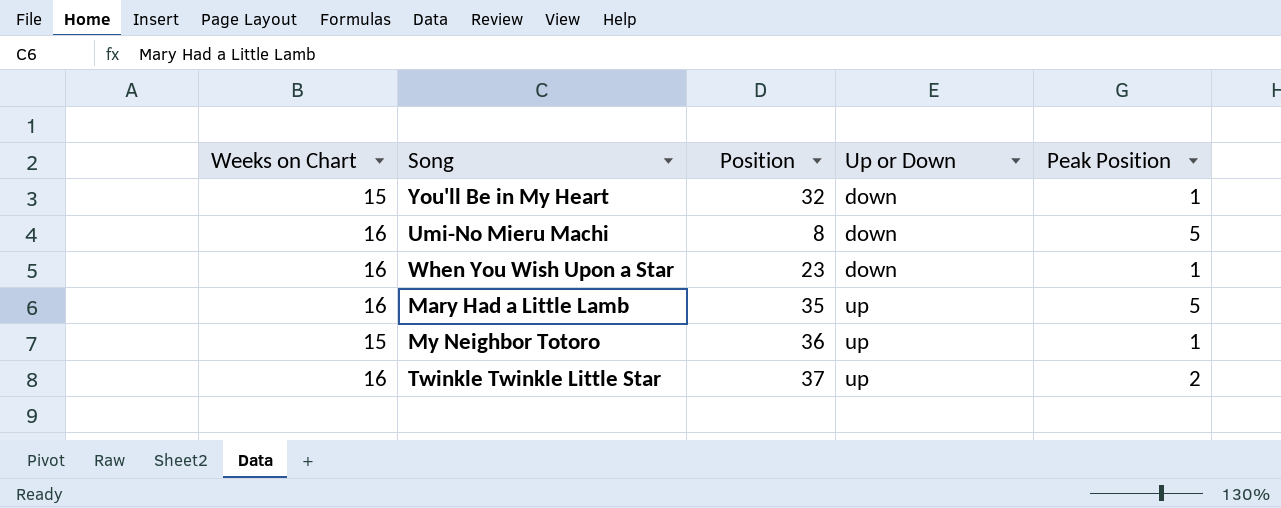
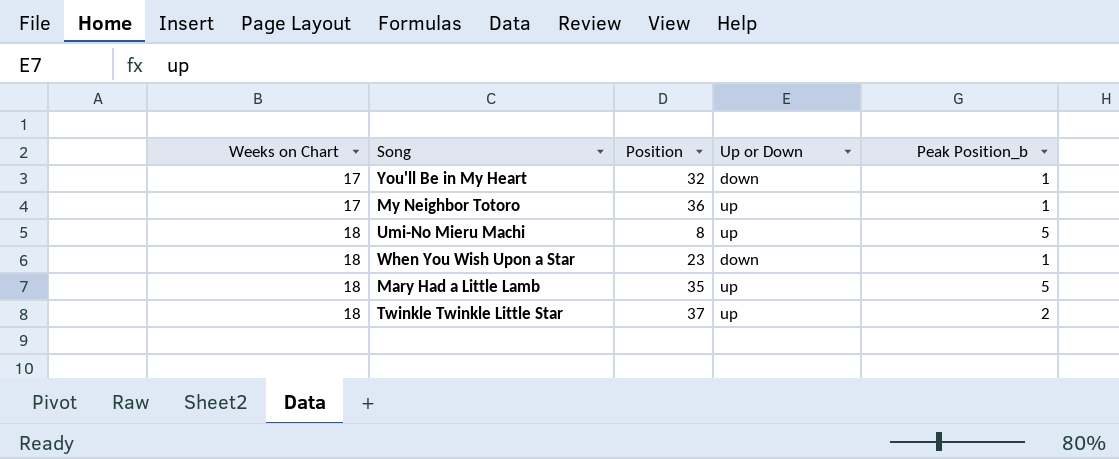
row order: Up or Down ascending -> Weeks on Chart ascending
column name: Peak Position -> Peak Position_b
You'll Be in My Heart | Weeks on Chart: 15 -> 17
My Neighbor Totoro | Weeks on Chart: 15 -> 17
Umi-No Mieru Machi | Weeks on Chart: 16 -> 18
Umi-No Mieru Machi | Up or Down: down -> up
When You Wish Upon a Star | Weeks on Chart: 16 -> 18
Mary Had a Little Lamb | Weeks on Chart: 16 -> 18
Twinkle Twinkle Little Star | Weeks on Chart: 16 -> 18

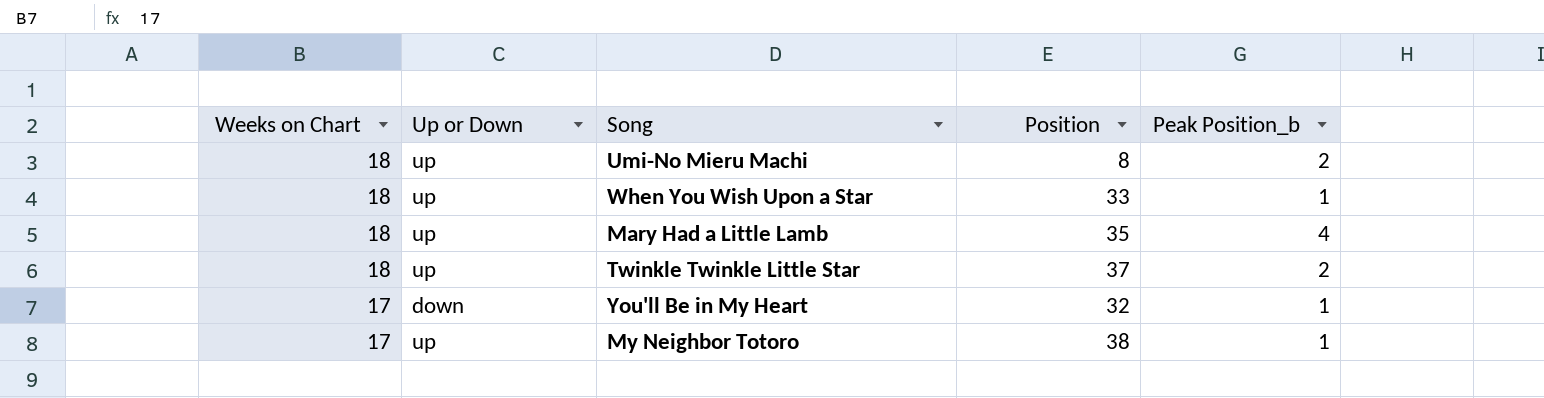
row order: Weeks on Chart ascending -> Weeks on Chart descending
column Up or Down | position: 4 -> 2
Umi-No Mieru Machi | Peak Position_b: 5 -> 2
When You Wish Upon a Star | Up or Down: down -> up
When You Wish Upon a Star | Position: 23 -> 33
Mary Had a Little Lamb | Peak Position_b: 5 -> 4
My Neighbor Totoro | Position: 36 -> 38

